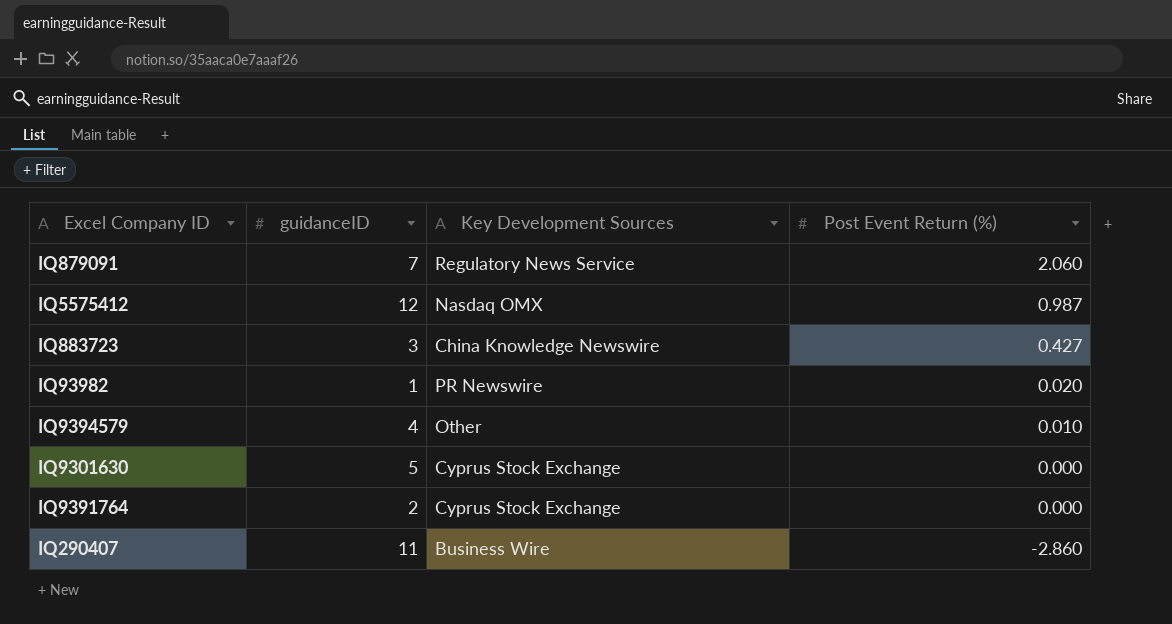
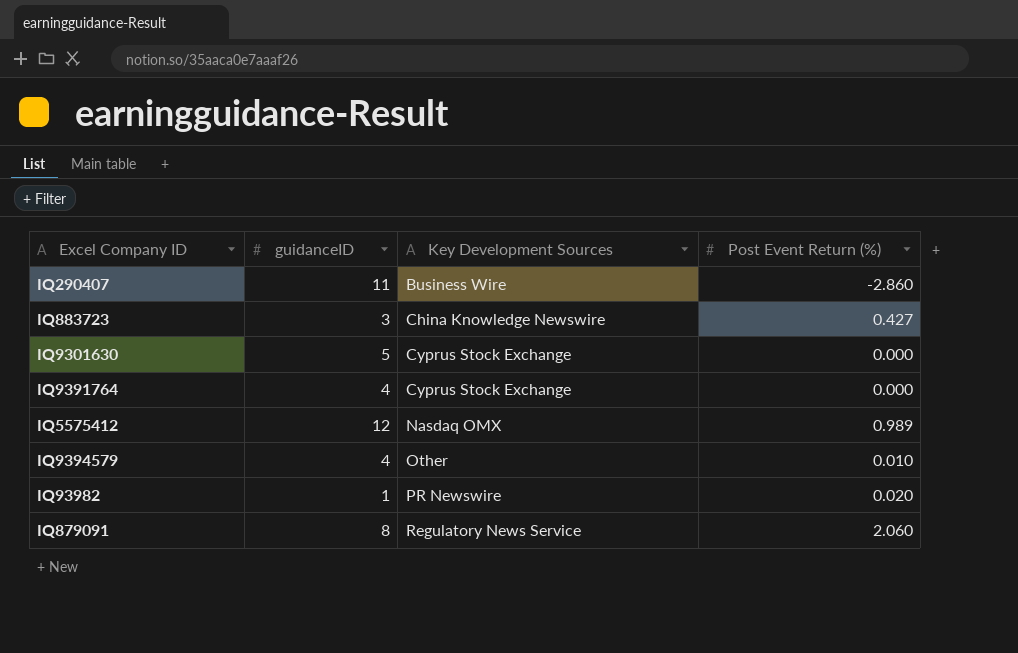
row order: Post Event Return (%) descending -> Key Development Sources ascending
IQ9391764 | guidanceID: 2 -> 4
IQ5575412 | Post Event Return (%): 0.987 -> 0.989
IQ879091 | guidanceID: 7 -> 8

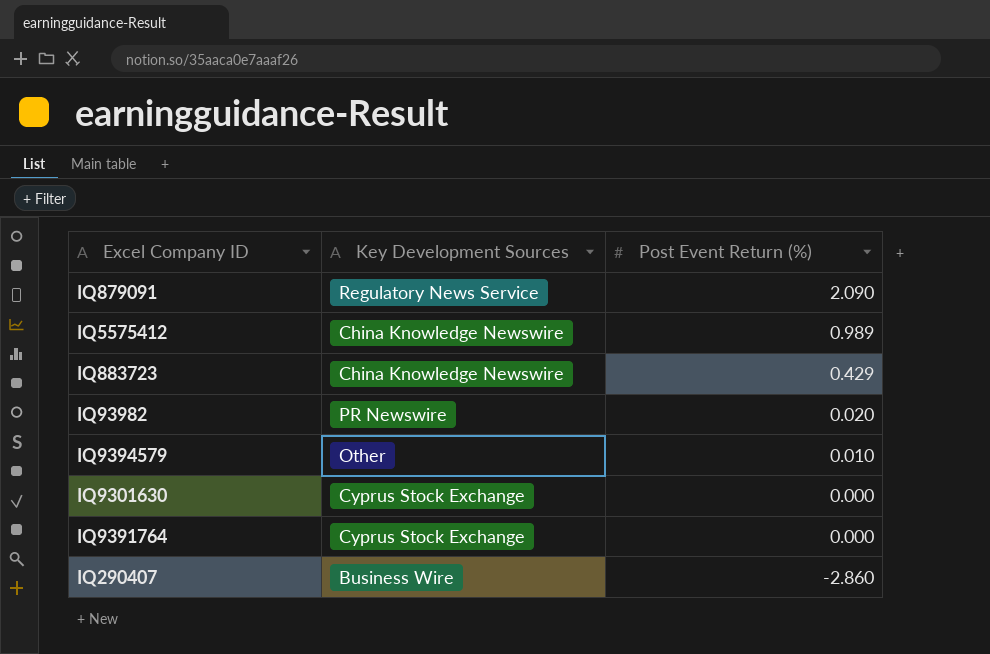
row order: Key Development Sources ascending -> Post Event Return (%) descending
column guidanceID | position: 2 -> none
IQ879091 | Post Event Return (%): 2.060 -> 2.090
IQ5575412 | Key Development Sources: Nasdaq OMX -> China Knowledge Newswire
IQ883723 | Post Event Return (%): 0.427 -> 0.429

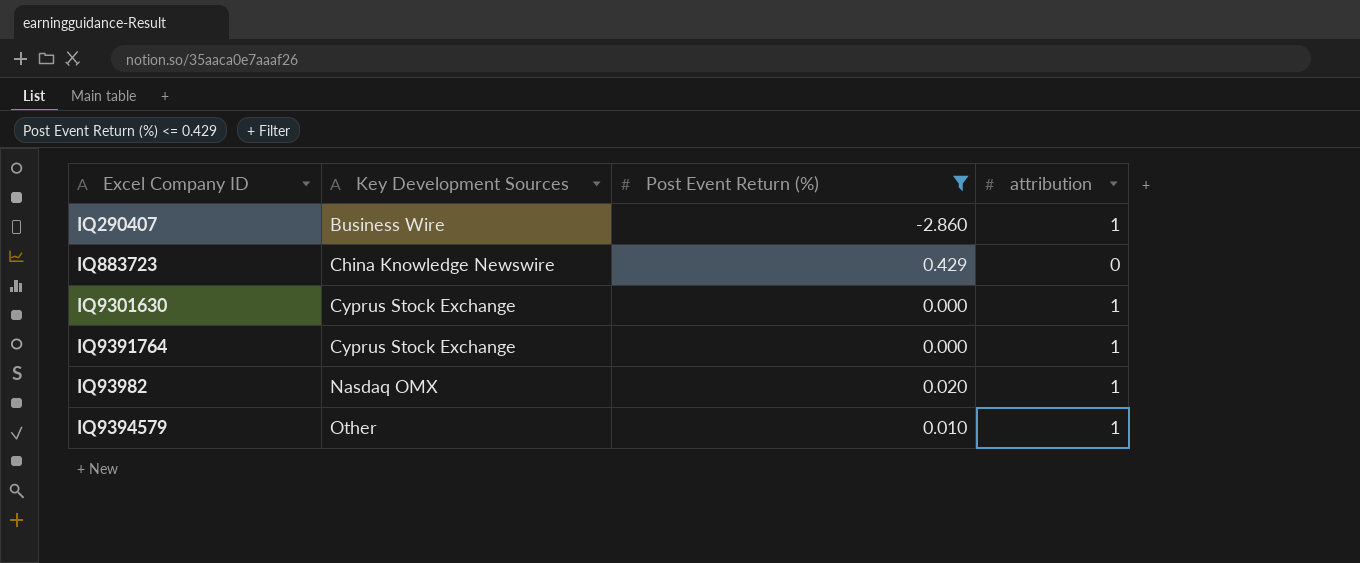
filter: none -> Post Event Return (%) <= 0.429
row order: Post Event Return (%) descending -> Key Development Sources ascending
column attribution | position: none -> 4
IQ93982 | Key Development Sources: PR Newswire -> Nasdaq OMX

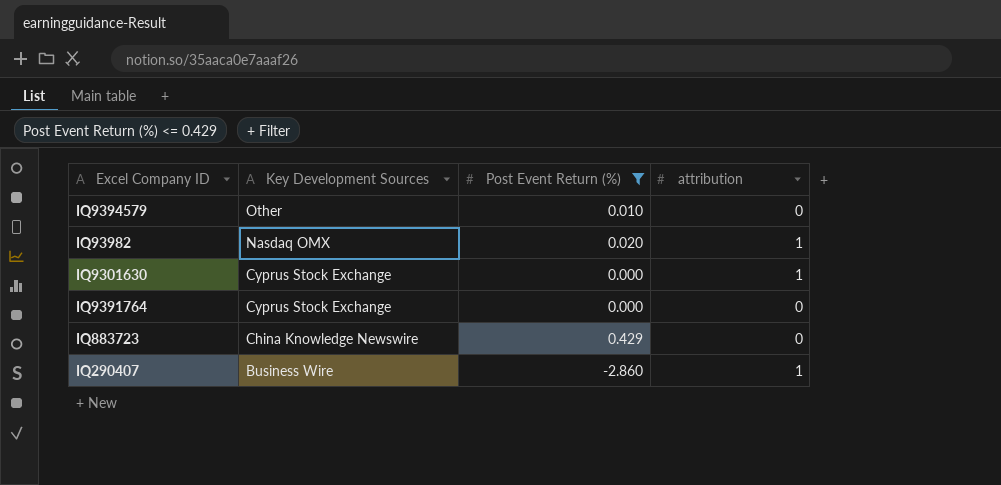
row order: Key Development Sources ascending -> Key Development Sources descending
IQ9394579 | attribution: 1 -> 0
IQ9391764 | attribution: 1 -> 0

